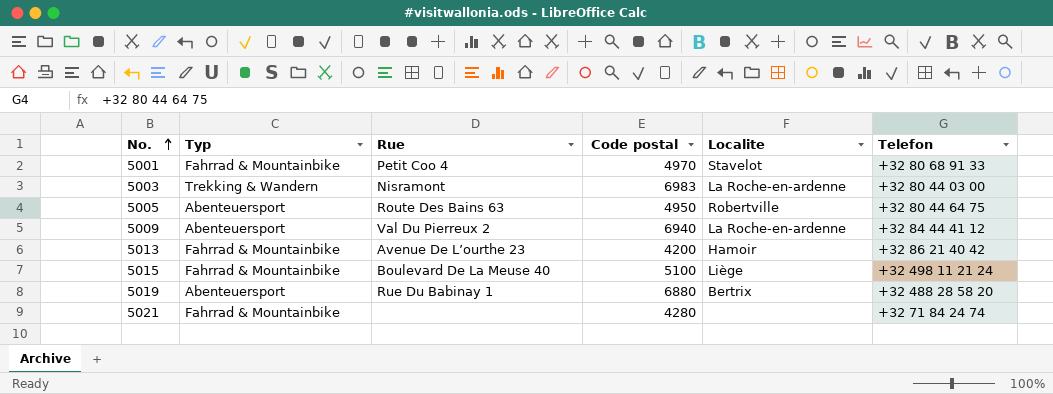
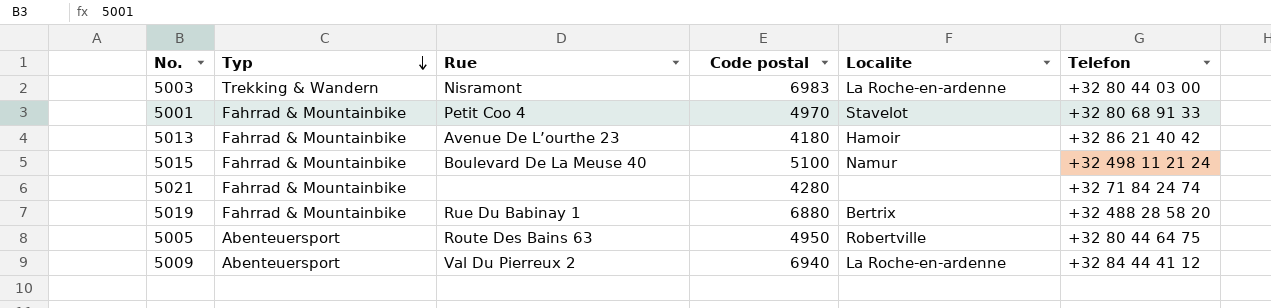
row order: No. ascending -> Typ descending
5013 | Code postal: 4200 -> 4180
5015 | Localite: Liège -> Namur
5019 | Typ: Abenteuersport -> Fahrrad & Mountainbike

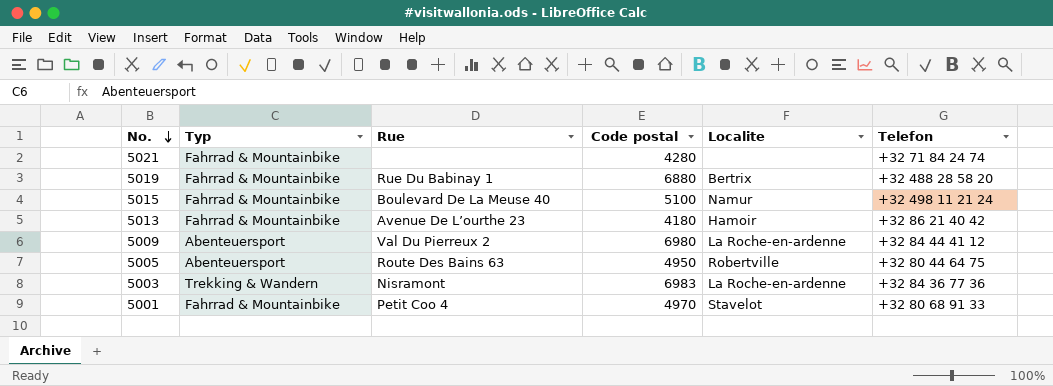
row order: Typ descending -> No. descending
5009 | Code postal: 6940 -> 6980
5003 | Telefon: +32 80 44 03 00 -> +32 84 36 77 36

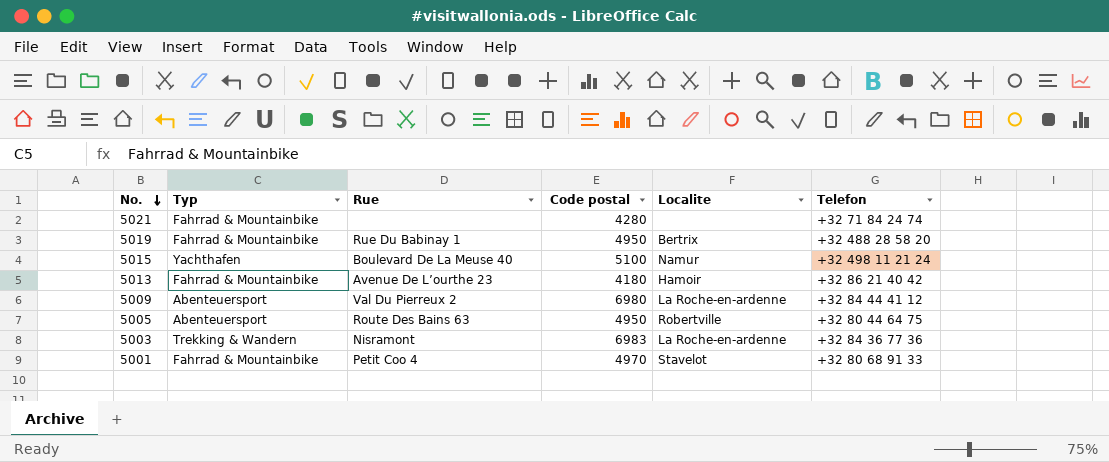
5019 | Code postal: 6880 -> 4950
5015 | Typ: Fahrrad & Mountainbike -> Yachthafen

